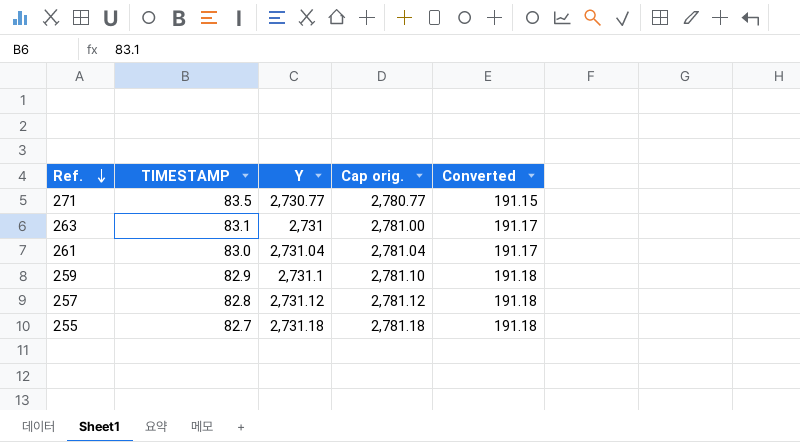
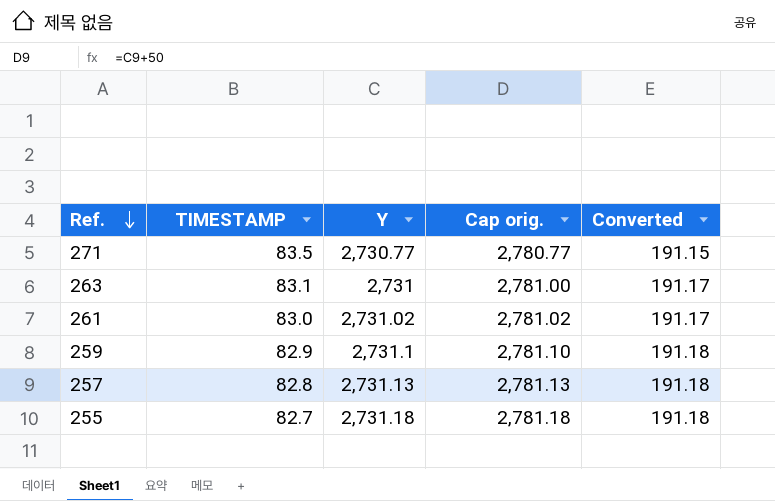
261 | Y: 2,731.04 -> 2,731.02
261 | Cap orig.: 2,781.04 -> 2,781.02
257 | Y: 2,731.12 -> 2,731.13
257 | Cap orig.: 2,781.12 -> 2,781.13

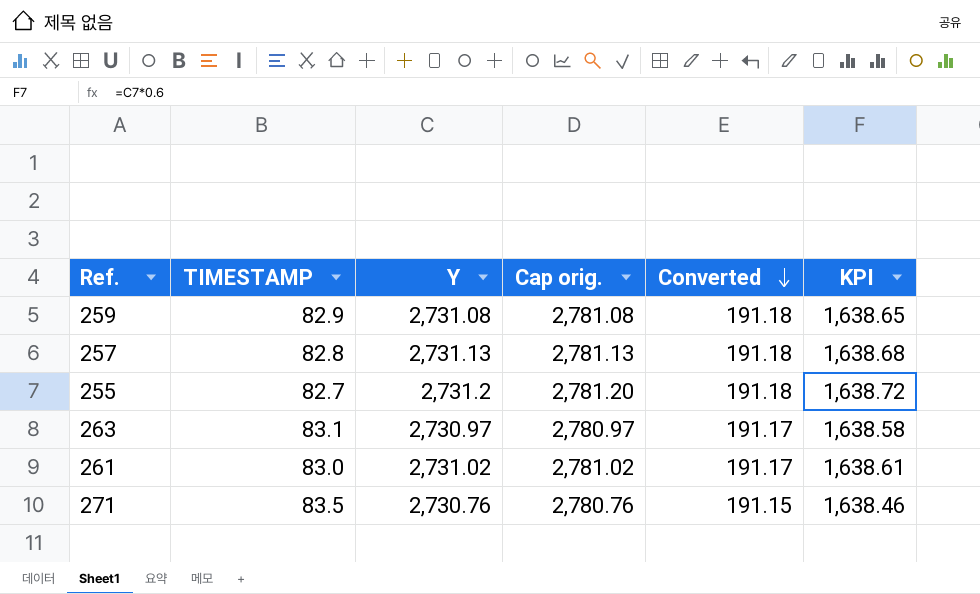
row order: Ref. descending -> Converted descending
column KPI | formula: none -> [Y] * 0.6
259 | Y: 2,731.1 -> 2,731.08
259 | Cap orig.: 2,781.10 -> 2,781.08
255 | Y: 2,731.18 -> 2,731.2
255 | Cap orig.: 2,781.18 -> 2,781.20
263 | Y: 2,731 -> 2,730.97
263 | Cap orig.: 2,781.00 -> 2,780.97
271 | Y: 2,730.77 -> 2,730.76
271 | Cap orig.: 2,780.77 -> 2,780.76

